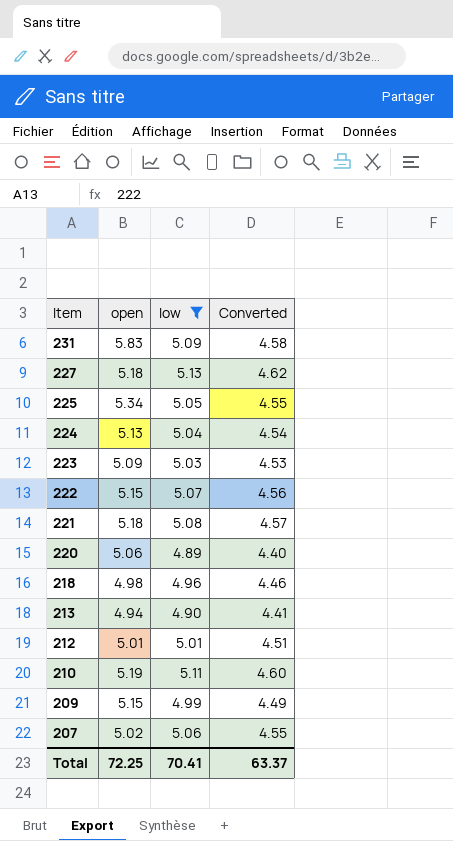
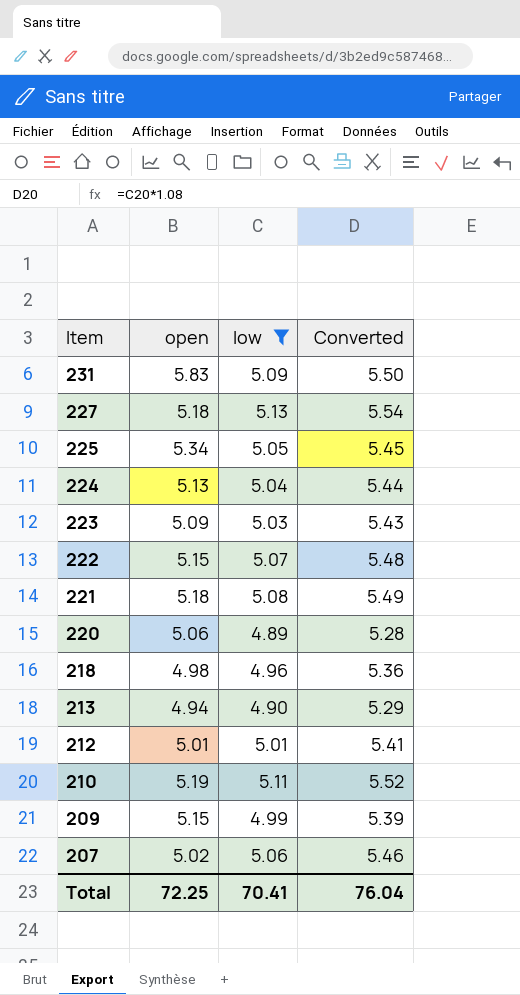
column Converted | formula: [low] * 0.9 -> [low] * 1.08
Total | Converted: 63.37 -> 76.04

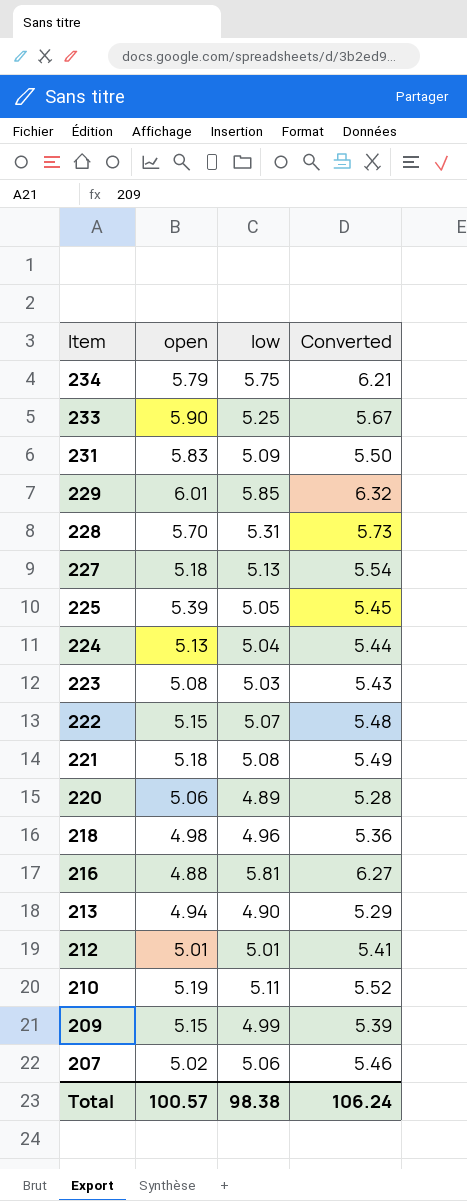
filter: low <= 5.13 -> none
225 | open: 5.34 -> 5.39
223 | open: 5.09 -> 5.08
Total | open: 72.25 -> 100.57
Total | low: 70.41 -> 98.38
Total | Converted: 76.04 -> 106.24

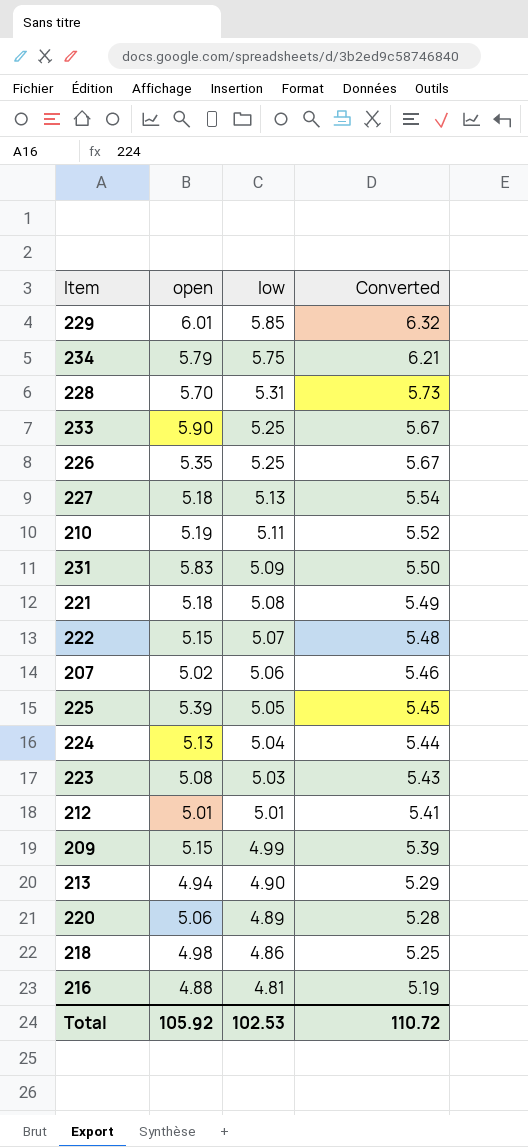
row order: Item descending -> low descending
row 226: none -> 5.35 | 5.25 | 5.67
218 | low: 4.96 -> 4.86
218 | Converted: 5.36 -> 5.25
216 | low: 5.81 -> 4.81
216 | Converted: 6.27 -> 5.19
Total | open: 100.57 -> 105.92
Total | low: 98.38 -> 102.53
Total | Converted: 106.24 -> 110.72

